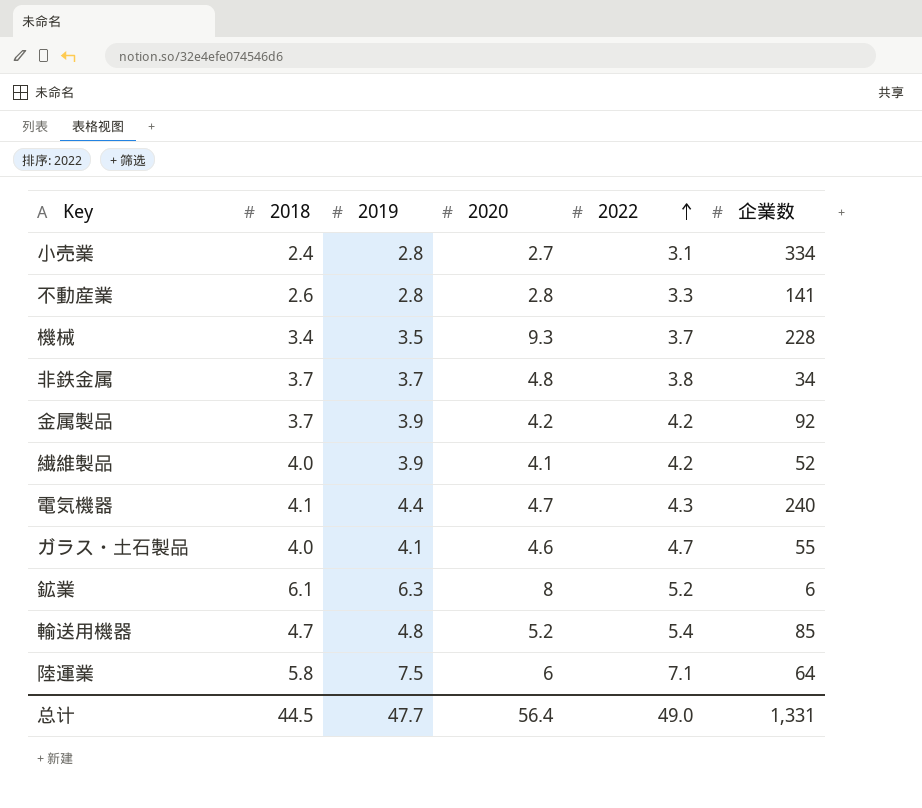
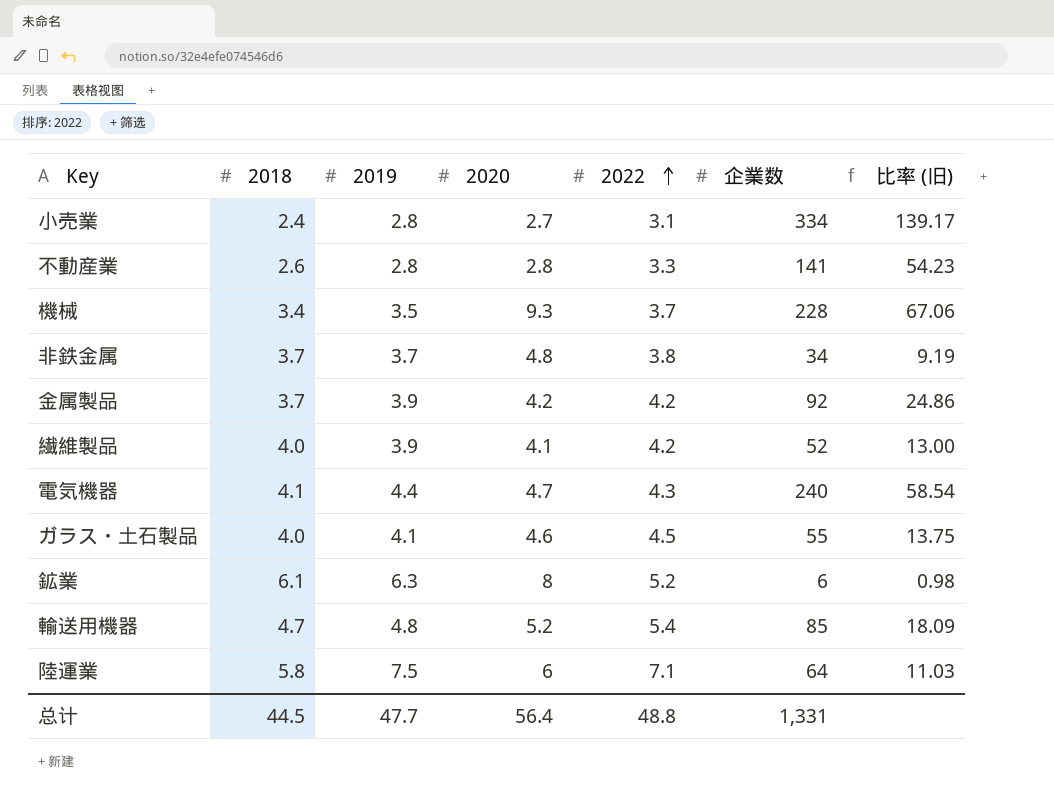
column 比率 (旧) | formula: none -> [企業数] / [2018]
ガラス・土石製品 | 2022: 4.7 -> 4.5
总计 | 2022: 49.0 -> 48.8

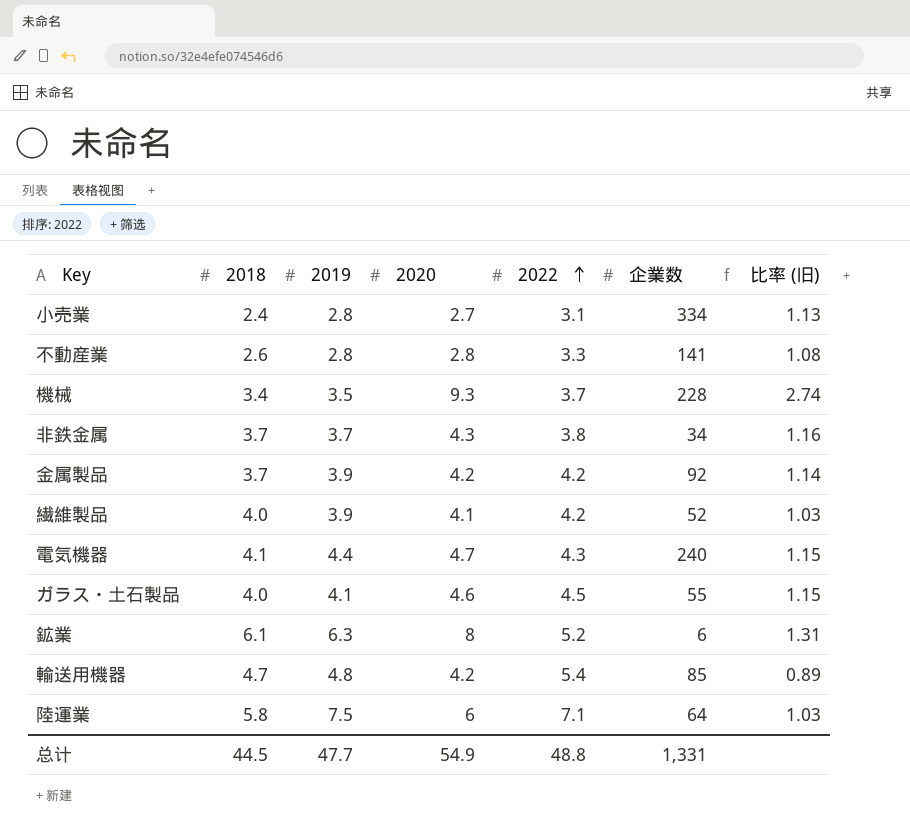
column 比率 (旧) | formula: [企業数] / [2018] -> [2020] / [2018]
非鉄金属 | 2020: 4.8 -> 4.3
輸送用機器 | 2020: 5.2 -> 4.2
总计 | 2020: 56.4 -> 54.9

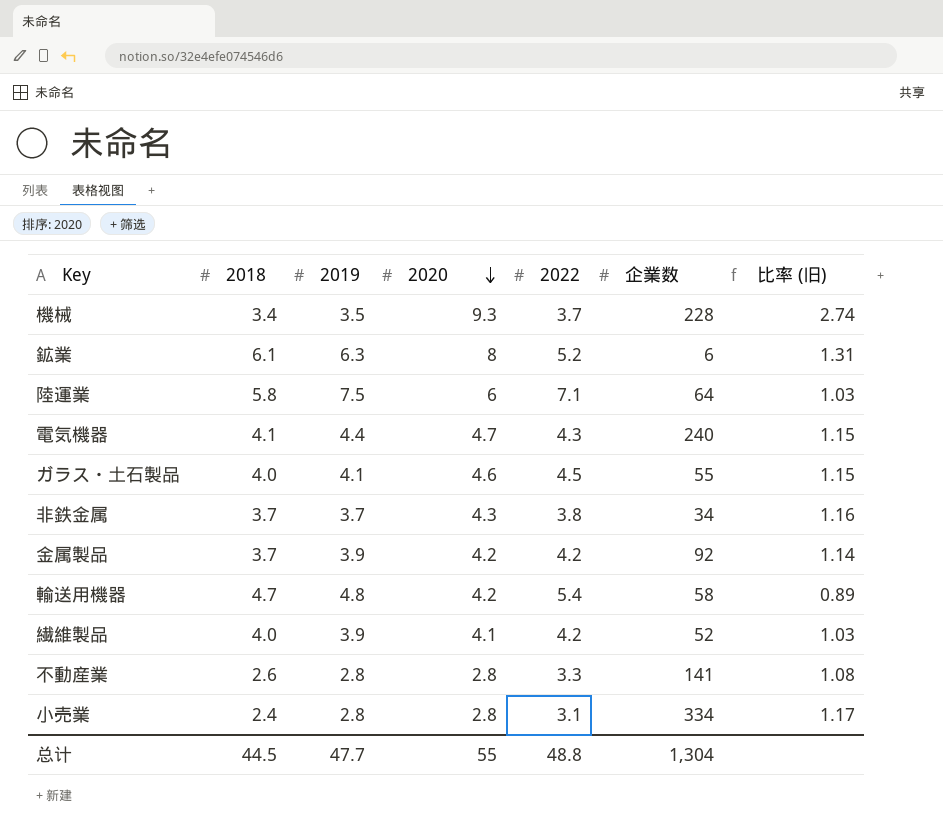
row order: 2022 ascending -> 2020 descending
輸送用機器 | 企業数: 85 -> 58
小売業 | 2020: 2.7 -> 2.8
小売業 | 比率 (旧): 1.13 -> 1.17
总计 | 2020: 54.9 -> 55
总计 | 企業数: 1,331 -> 1,304

